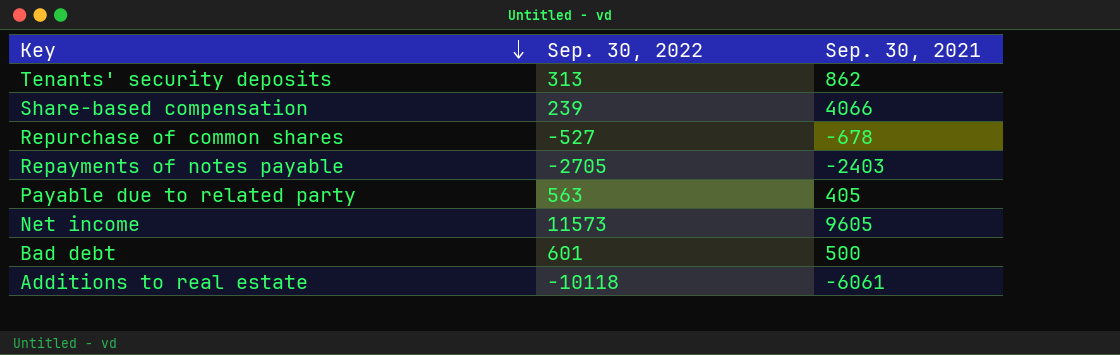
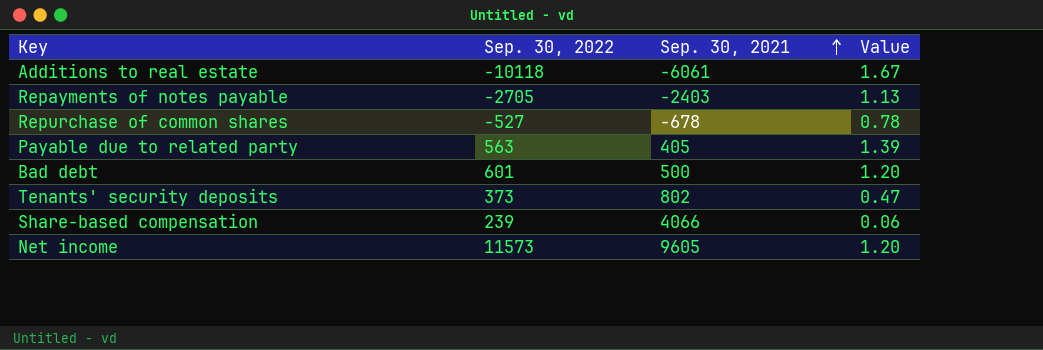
row order: Key descending -> Sep. 30, 2021 ascending
column Value | formula: none -> [Sep. 30, 2022] / [Sep. 30, 2021]
Tenants' security deposits | Sep. 30, 2022: 313 -> 373
Tenants' security deposits | Sep. 30, 2021: 862 -> 802

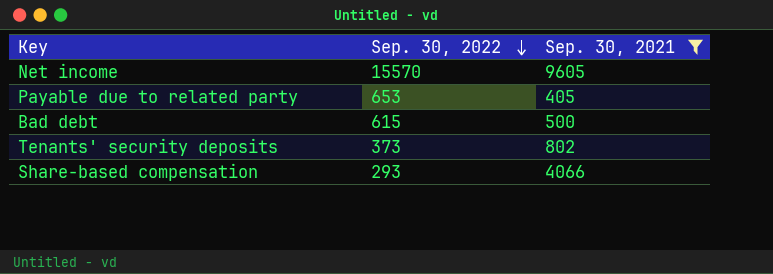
filter: none -> Sep. 30, 2021 >= 405
row order: Sep. 30, 2021 ascending -> Sep. 30, 2022 descending
column Value | formula: [Sep. 30, 2022] / [Sep. 30, 2021] -> none
Net income | Sep. 30, 2022: 11573 -> 15570
Payable due to related party | Sep. 30, 2022: 563 -> 653
Bad debt | Sep. 30, 2022: 601 -> 615
Share-based compensation | Sep. 30, 2022: 239 -> 293

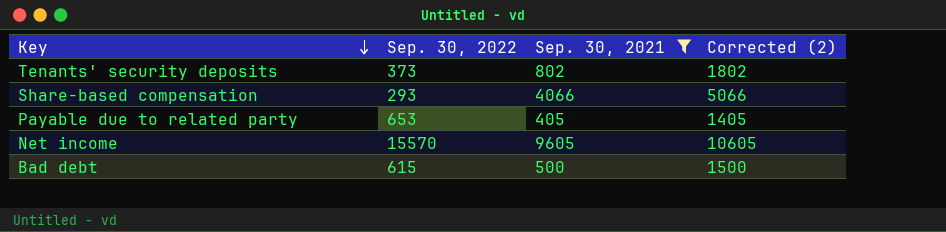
row order: Sep. 30, 2022 descending -> Key descending
column Corrected (2) | formula: none -> [Sep. 30, 2021] + 1000

